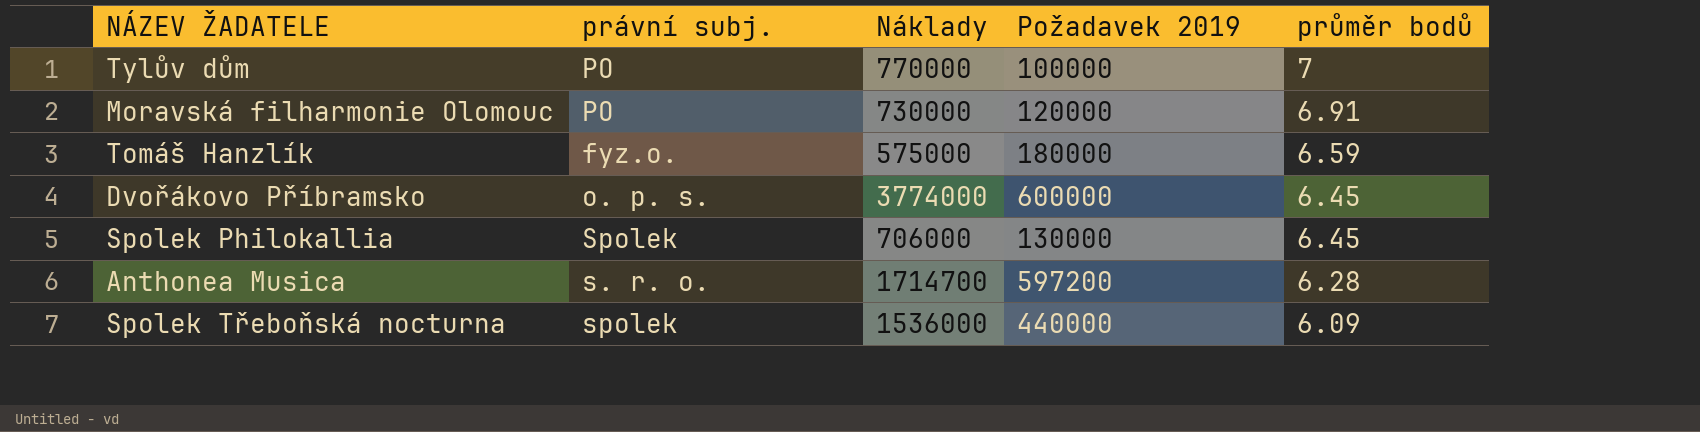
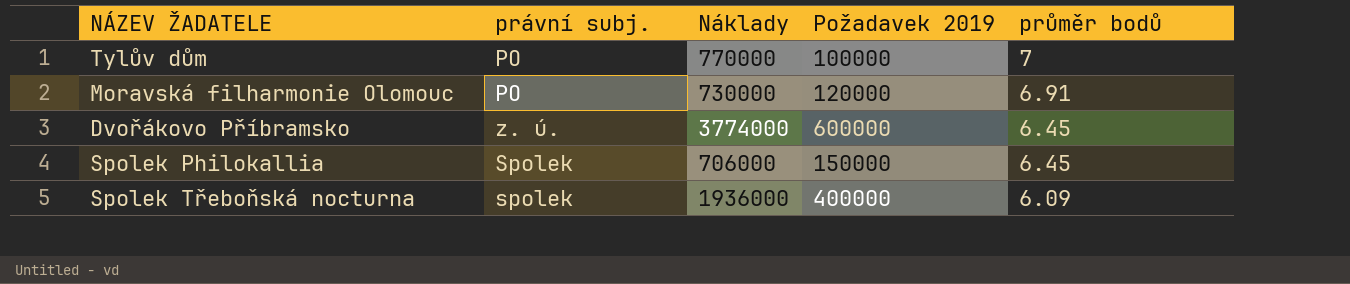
row Tomáš Hanzlík: fyz.o. | 575000 | 180000 | 6.59 -> none
row Anthonea Musica: s. r. o. | 1714700 | 597200 | 6.28 -> none
Dvořákovo Příbramsko | právní subj.: o. p. s. -> z. ú.
Spolek Philokallia | Požadavek 2019: 130000 -> 150000
Spolek Třeboňská nocturna | Náklady: 1536000 -> 1936000
Spolek Třeboňská nocturna | Požadavek 2019: 440000 -> 400000

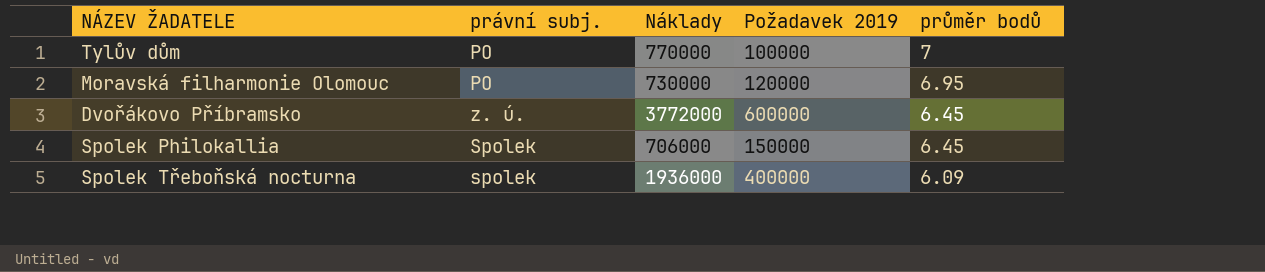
Moravská filharmonie Olomouc | průměr bodů: 6.91 -> 6.95
Dvořákovo Příbramsko | Náklady: 3774000 -> 3772000

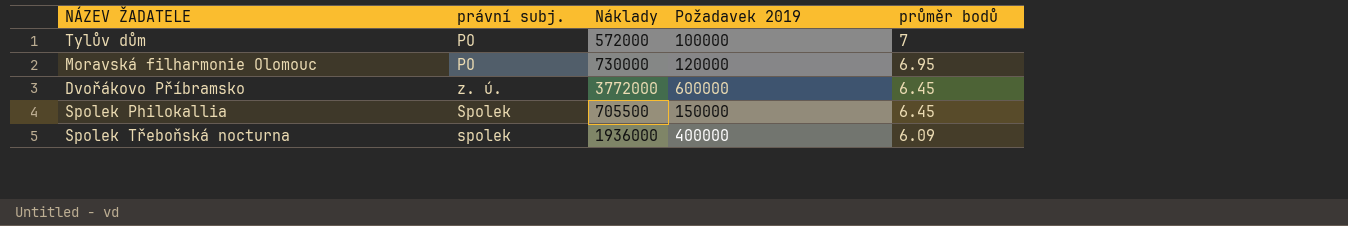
Tylův dům | Náklady: 770000 -> 572000
Spolek Philokallia | Náklady: 706000 -> 705500

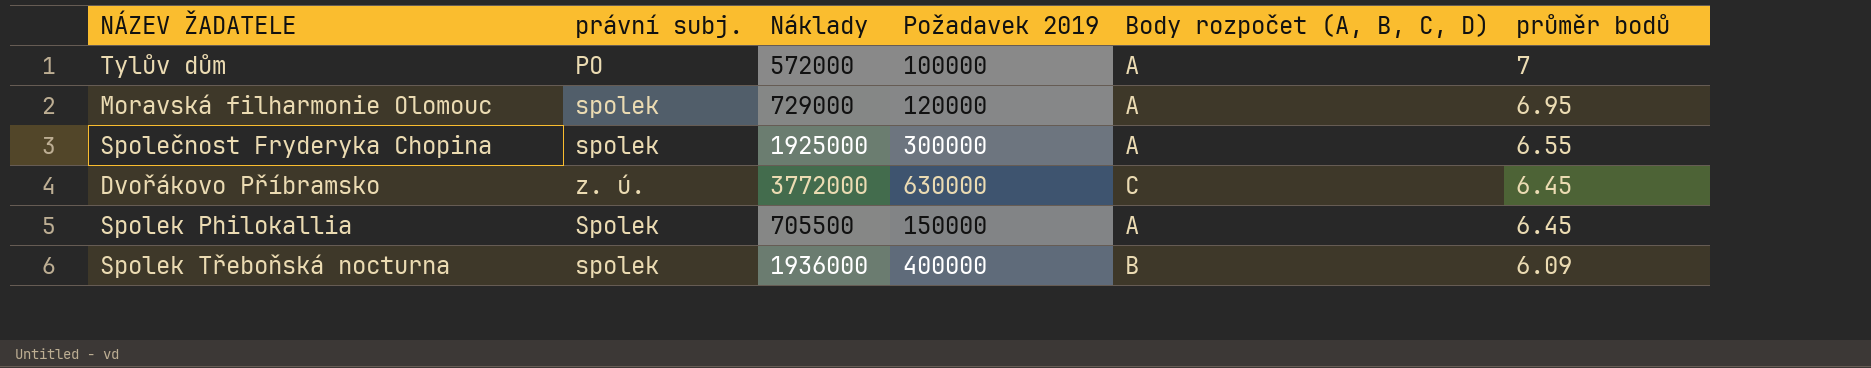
column Body rozpočet (A, B, C, D) | position: none -> 5
Moravská filharmonie Olomouc | právní subj.: PO -> spolek
Moravská filharmonie Olomouc | Náklady: 730000 -> 729000
row Společnost Fryderyka Chopina: none -> spolek | 1925000 | 300000 | A | 6.55
Dvořákovo Příbramsko | Požadavek 2019: 600000 -> 630000

